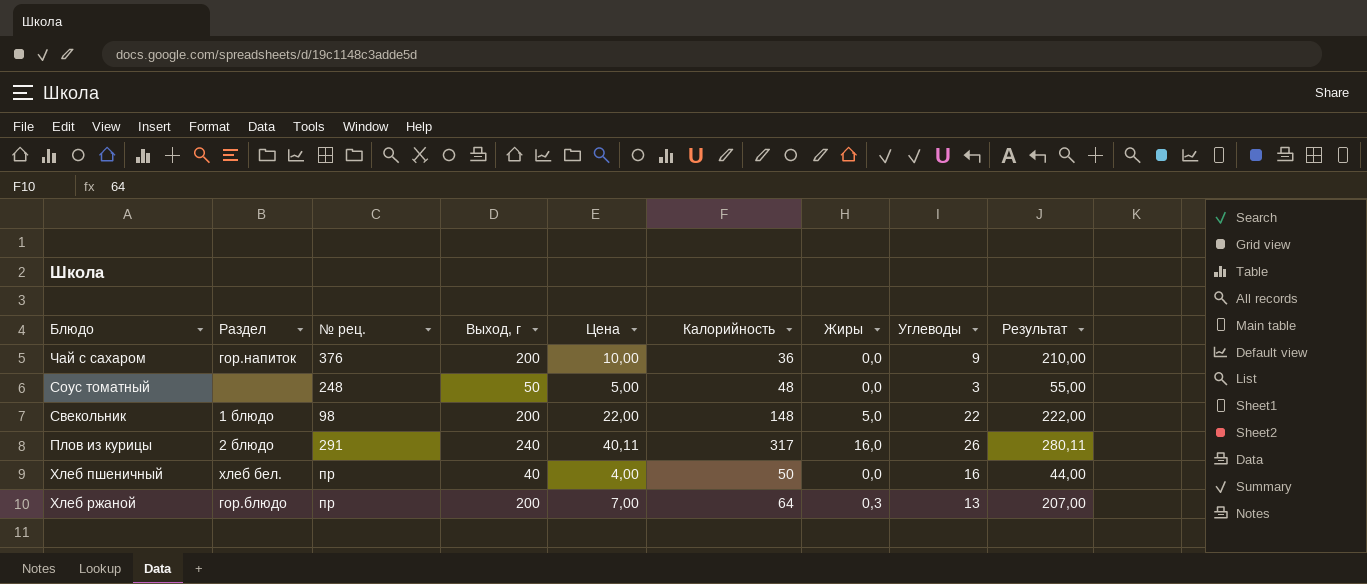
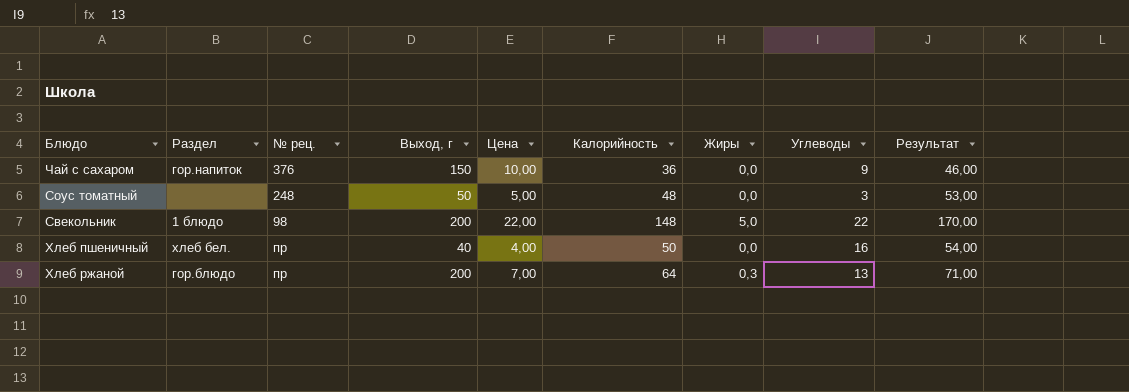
column Результат | formula: [Выход, г] + [Цена] -> [Цена] + [Калорийность]
row Плов из курицы: 2 блюдо | 291 | 240 | 40,11 | 317 | 16,0 | 26 | 280,11 -> none
Чай с сахаром | Выход, г: 200 -> 150

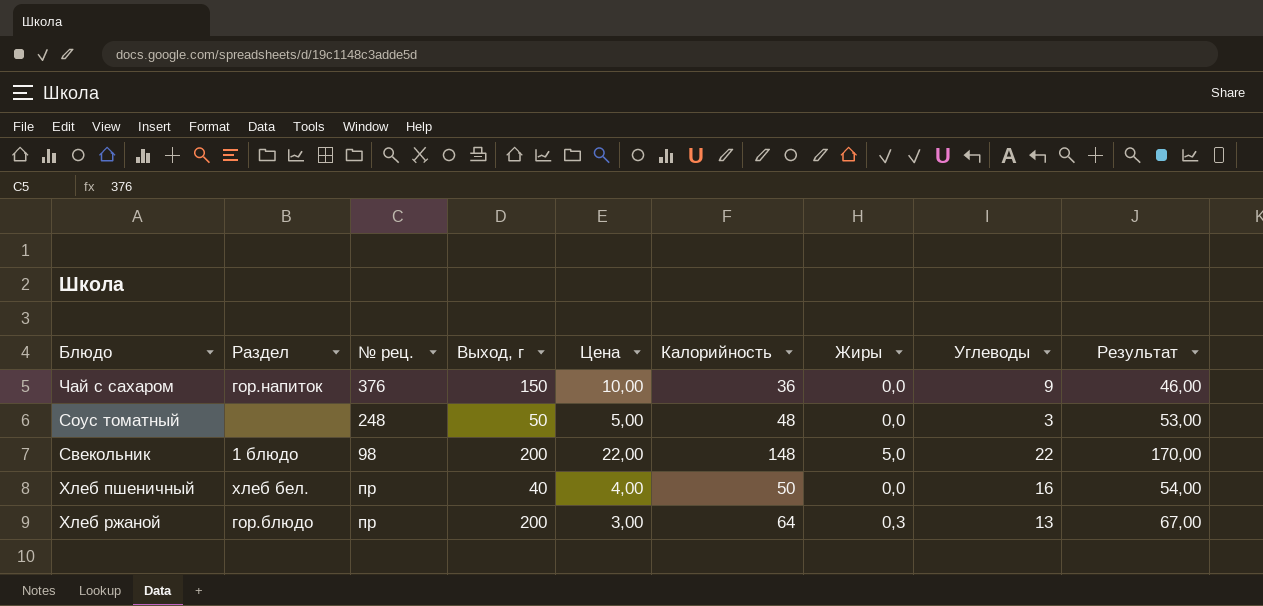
Хлеб ржаной | Цена: 7,00 -> 3,00
Хлеб ржаной | Результат: 71,00 -> 67,00

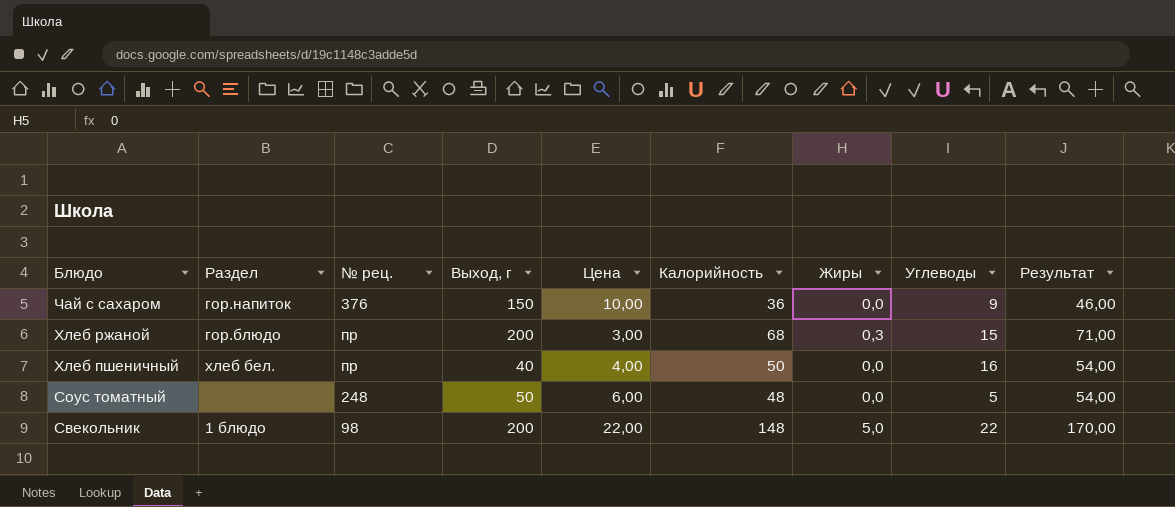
row order: none -> Блюдо descending
Хлеб ржаной | Калорийность: 64 -> 68
Хлеб ржаной | Углеводы: 13 -> 15
Хлеб ржаной | Результат: 67,00 -> 71,00
Соус томатный | Цена: 5,00 -> 6,00
Соус томатный | Углеводы: 3 -> 5
Соус томатный | Результат: 53,00 -> 54,00

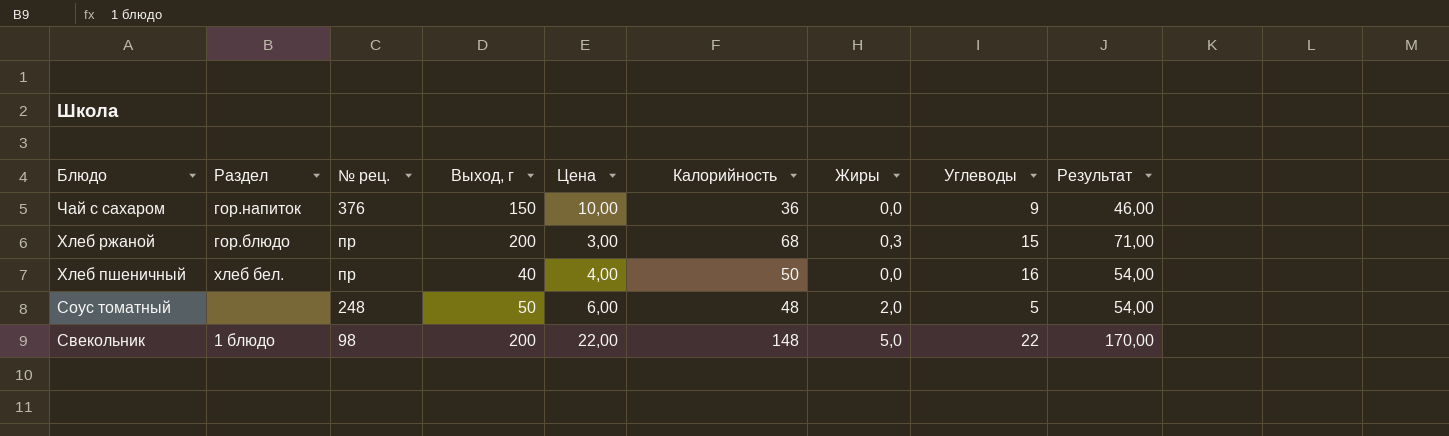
Соус томатный | Жиры: 0,0 -> 2,0

